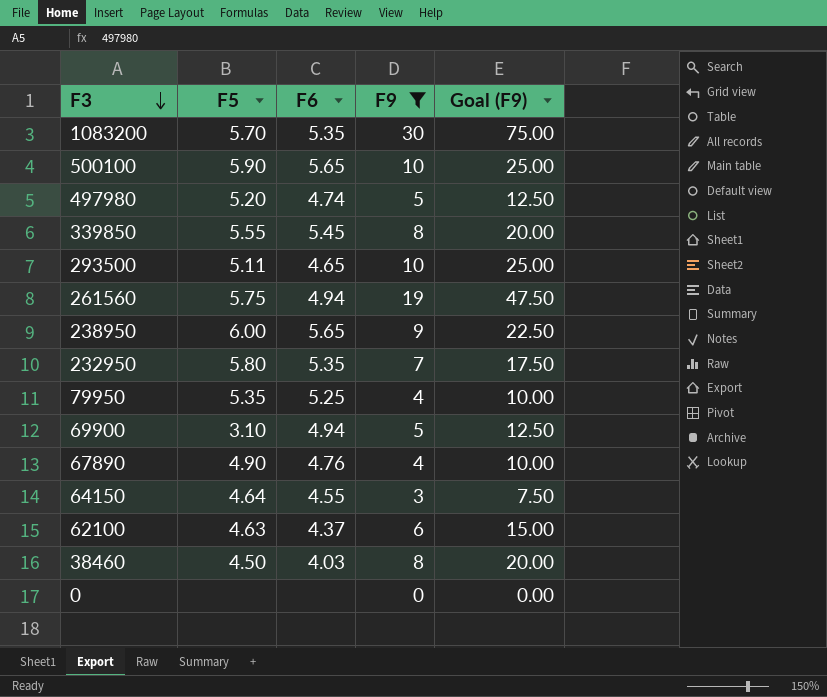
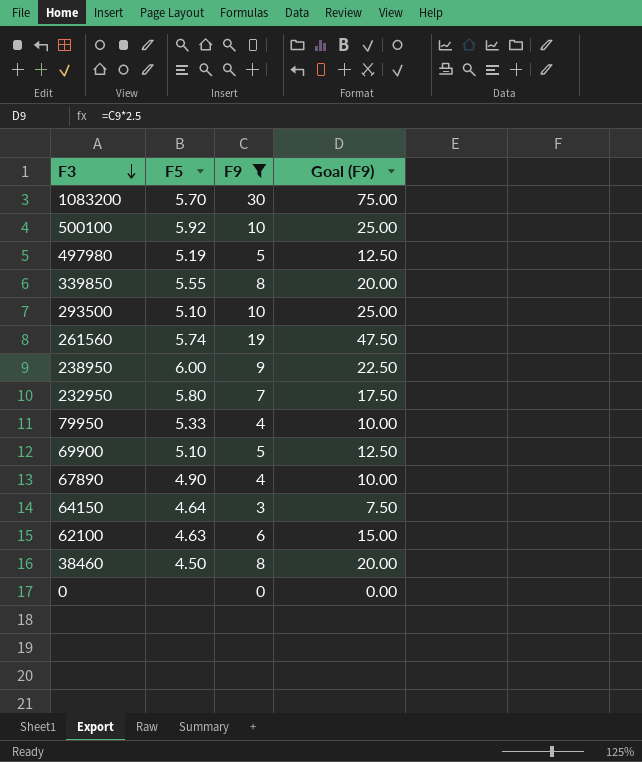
column F6 | position: 3 -> none
500100 | F5: 5.90 -> 5.92
497980 | F5: 5.20 -> 5.19
293500 | F5: 5.11 -> 5.10
261560 | F5: 5.75 -> 5.74
79950 | F5: 5.35 -> 5.33
69900 | F5: 3.10 -> 5.10

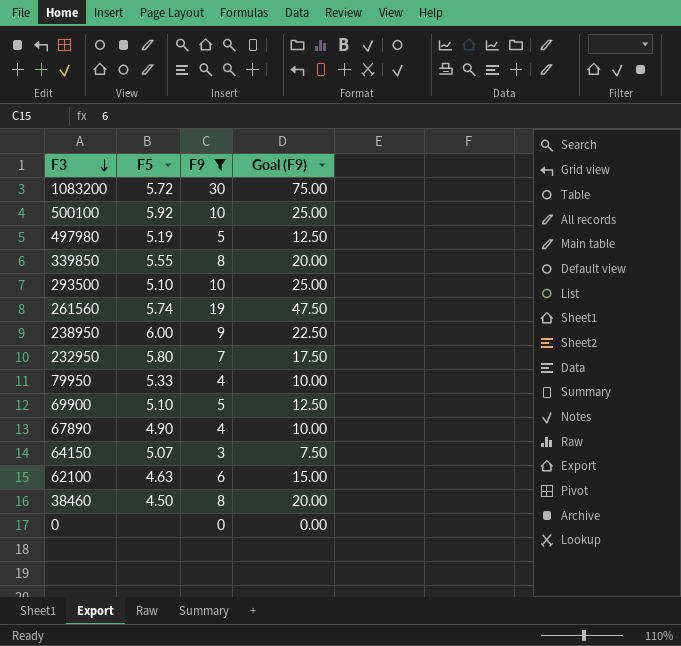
1083200 | F5: 5.70 -> 5.72
64150 | F5: 4.64 -> 5.07

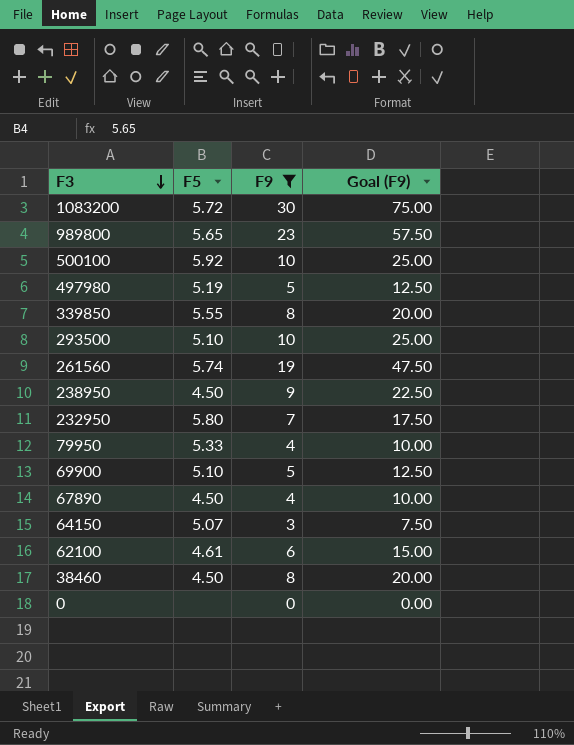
row 989800: none -> 5.65 | 23 | 57.50
238950 | F5: 6.00 -> 4.50
67890 | F5: 4.90 -> 4.50
62100 | F5: 4.63 -> 4.61

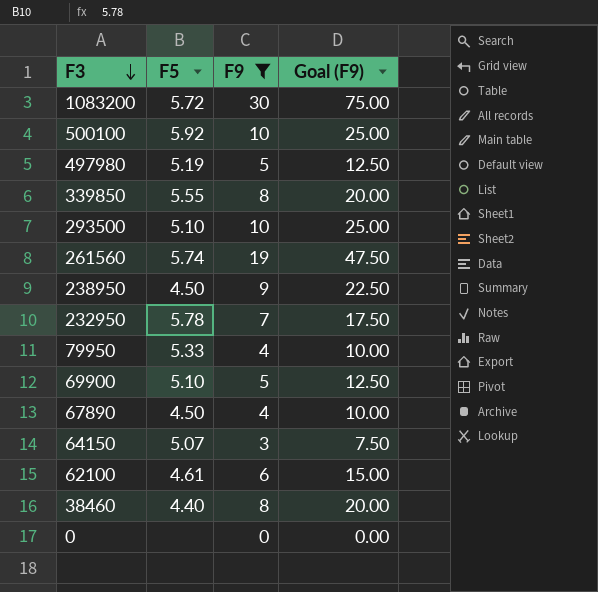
row 989800: 5.65 | 23 | 57.50 -> none
232950 | F5: 5.80 -> 5.78
38460 | F5: 4.50 -> 4.40

